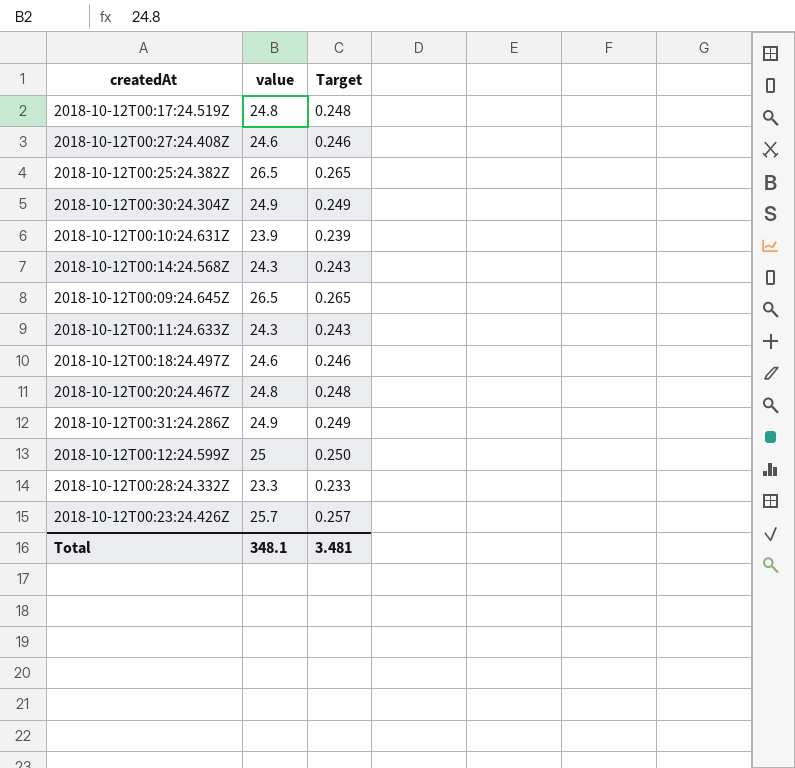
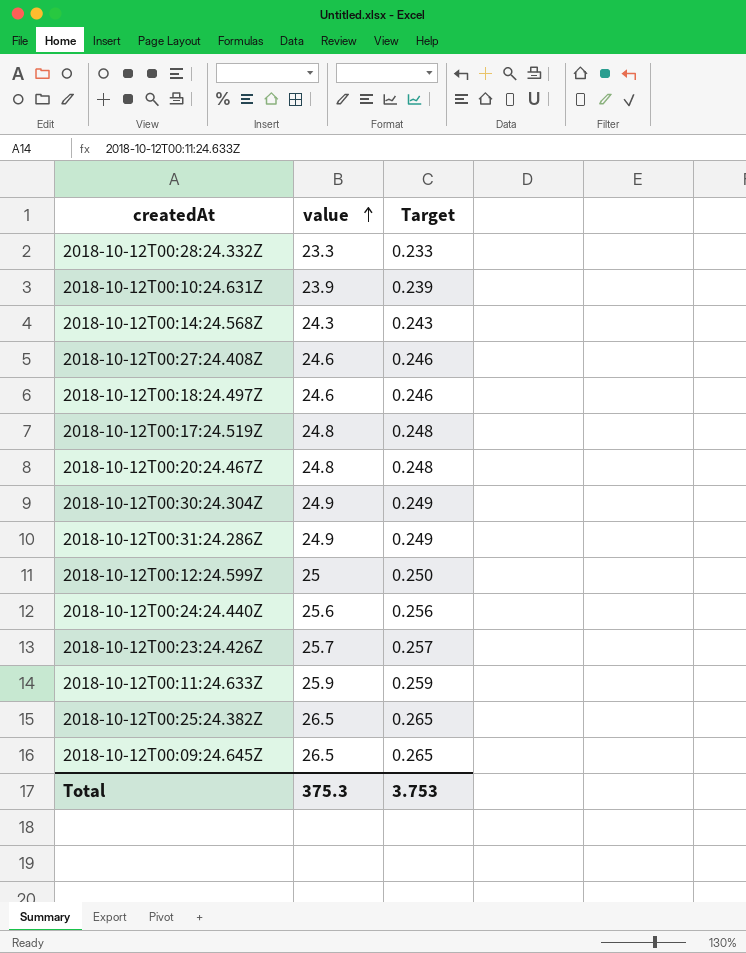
row order: none -> value ascending
row 2018-10-12T00:24:24.440Z: none -> 25.6 | 0.256
2018-10-12T00:11:24.633Z | value: 24.3 -> 25.9
2018-10-12T00:11:24.633Z | Target: 0.243 -> 0.259
Total | value: 348.1 -> 375.3
Total | Target: 3.481 -> 3.753

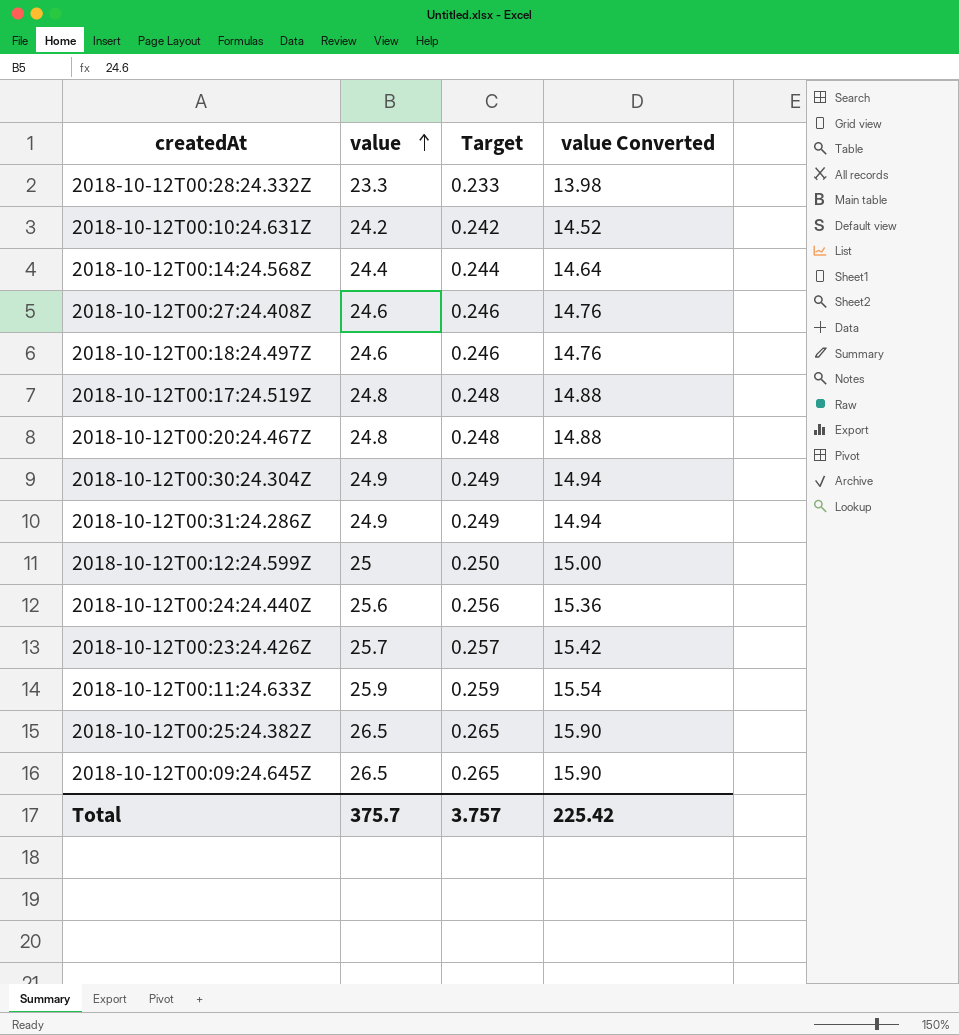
column value Converted | formula: none -> [value] * 0.6
2018-10-12T00:10:24.631Z | value: 23.9 -> 24.2
2018-10-12T00:10:24.631Z | Target: 0.239 -> 0.242
2018-10-12T00:14:24.568Z | value: 24.3 -> 24.4
2018-10-12T00:14:24.568Z | Target: 0.243 -> 0.244
Total | value: 375.3 -> 375.7
Total | Target: 3.753 -> 3.757

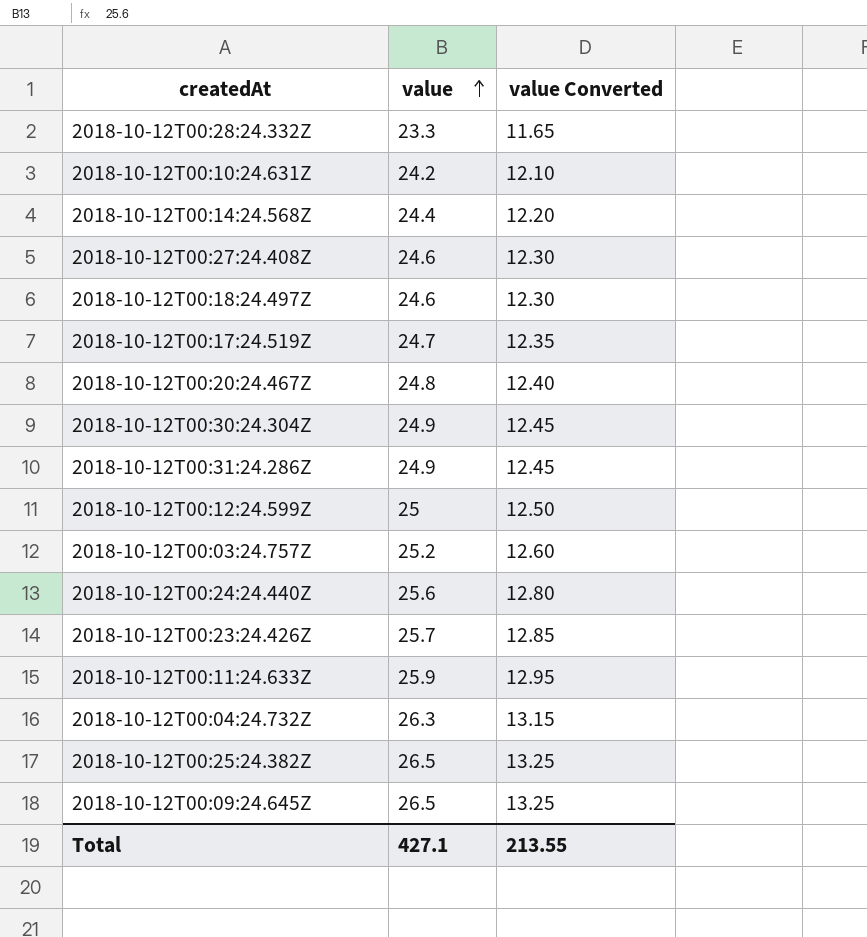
column Target | formula: [value] * 0.01 -> none
column value Converted | formula: [value] * 0.6 -> [value] * 0.5
2018-10-12T00:17:24.519Z | value: 24.8 -> 24.7
row 2018-10-12T00:03:24.757Z: none -> 25.2 | 12.60
row 2018-10-12T00:04:24.732Z: none -> 26.3 | 13.15
Total | value: 375.7 -> 427.1
Total | value Converted: 225.42 -> 213.55

